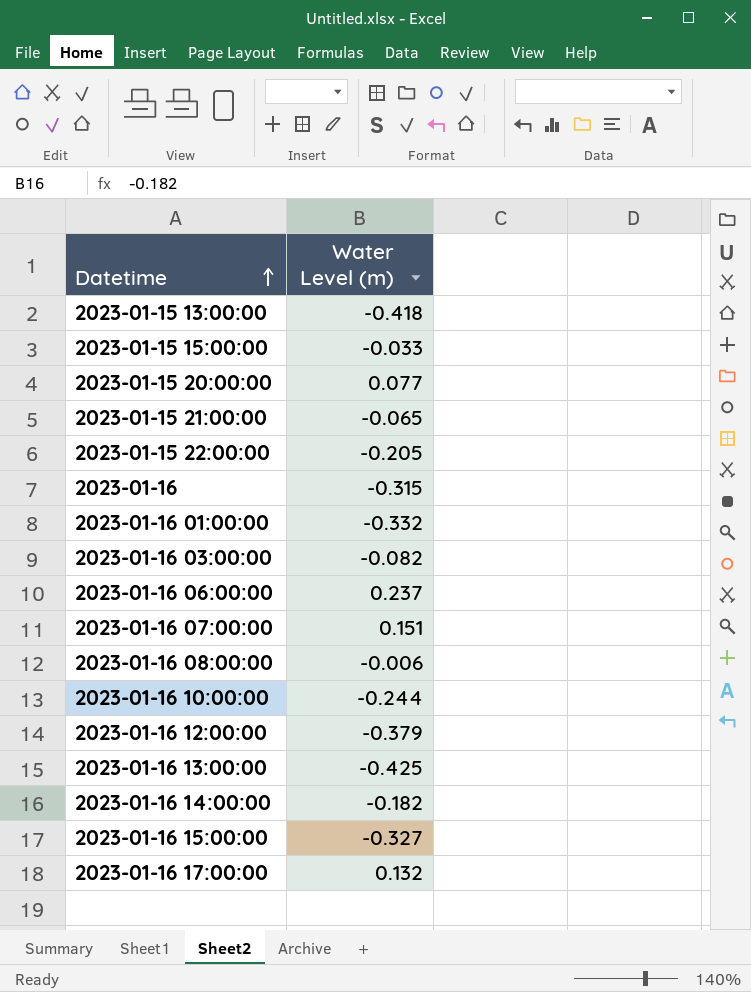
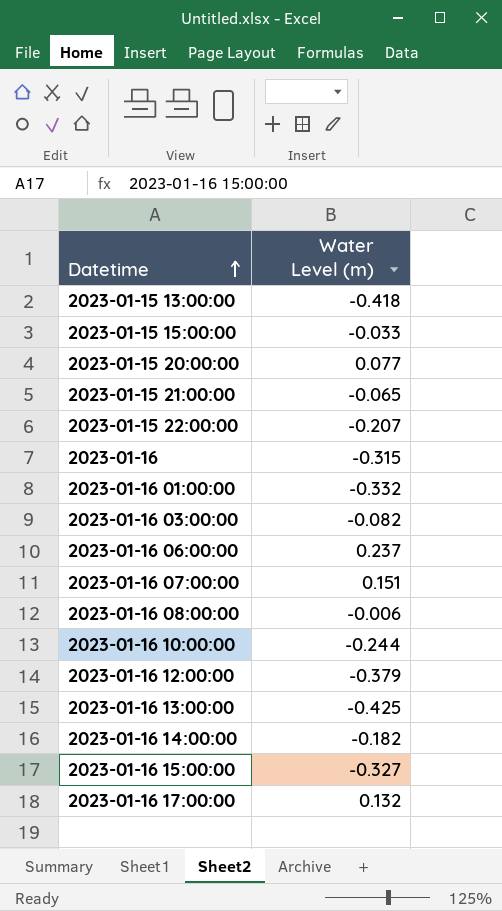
2023-01-15 22:00:00 | Water Level (m): -0.205 -> -0.207

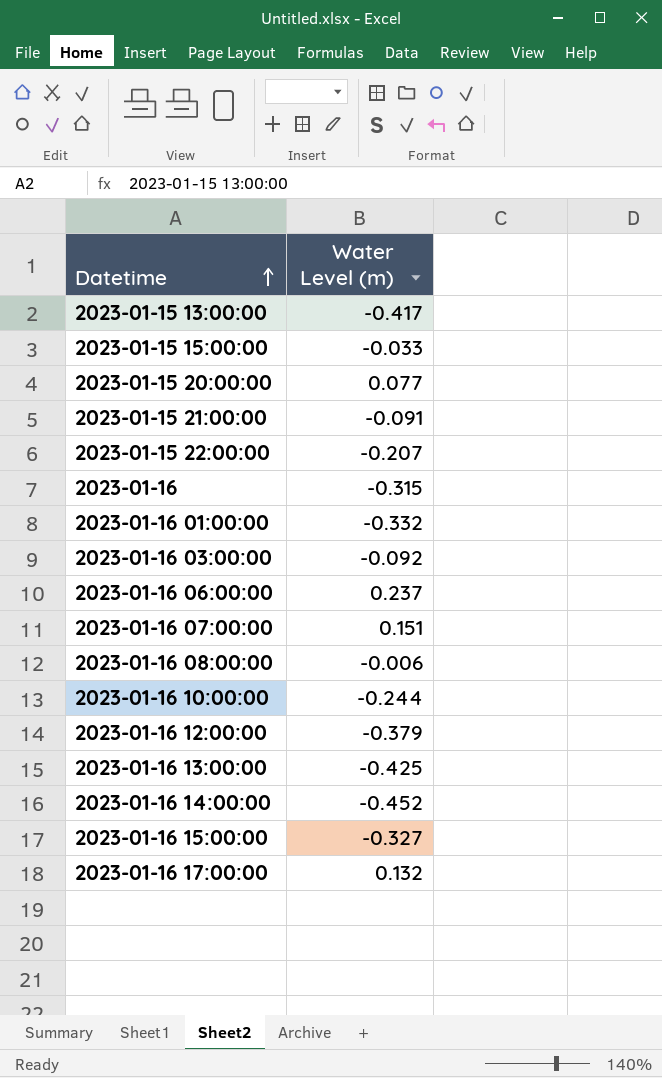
2023-01-15 13:00:00 | Water Level (m): -0.418 -> -0.417
2023-01-15 21:00:00 | Water Level (m): -0.065 -> -0.091
2023-01-16 03:00:00 | Water Level (m): -0.082 -> -0.092
2023-01-16 14:00:00 | Water Level (m): -0.182 -> -0.452

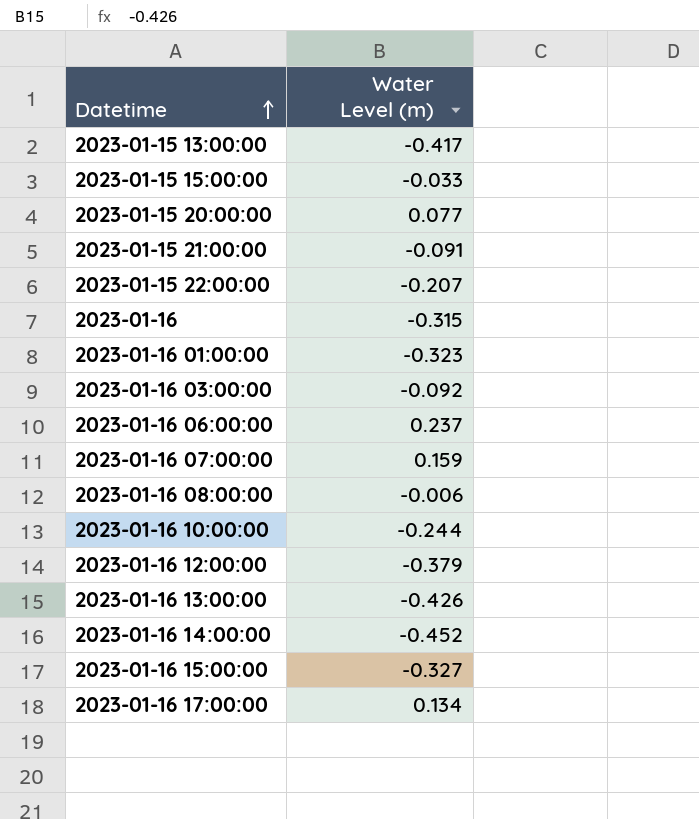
2023-01-16 01:00:00 | Water Level (m): -0.332 -> -0.323
2023-01-16 07:00:00 | Water Level (m): 0.151 -> 0.159
2023-01-16 13:00:00 | Water Level (m): -0.425 -> -0.426
2023-01-16 17:00:00 | Water Level (m): 0.132 -> 0.134

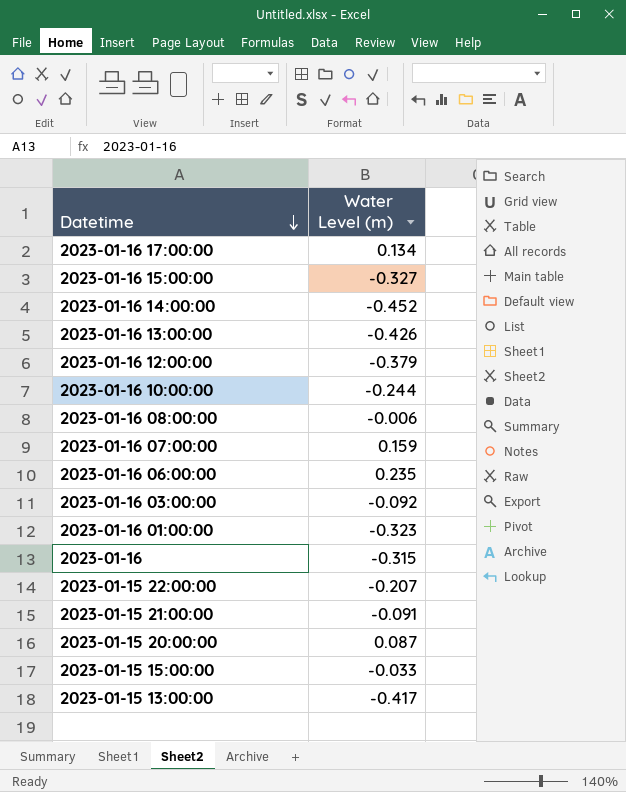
row order: Datetime ascending -> Datetime descending
2023-01-16 06:00:00 | Water Level (m): 0.237 -> 0.235
2023-01-15 20:00:00 | Water Level (m): 0.077 -> 0.087

